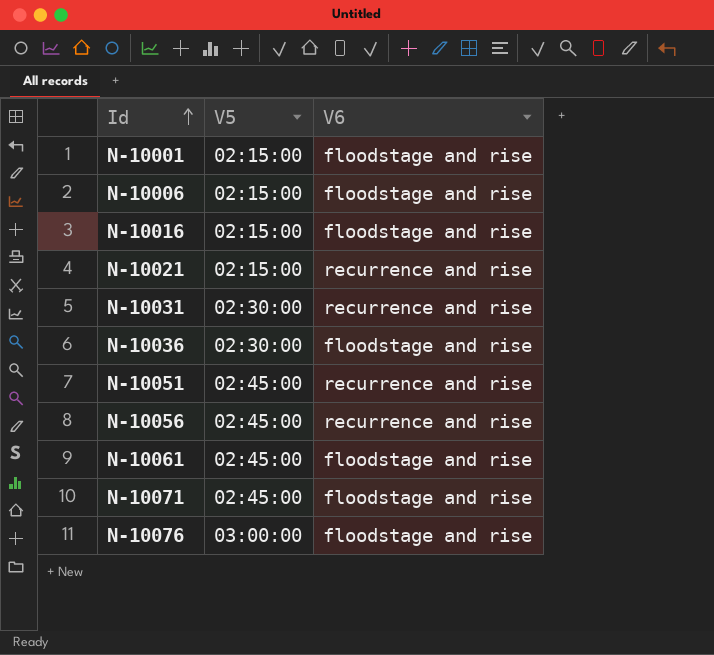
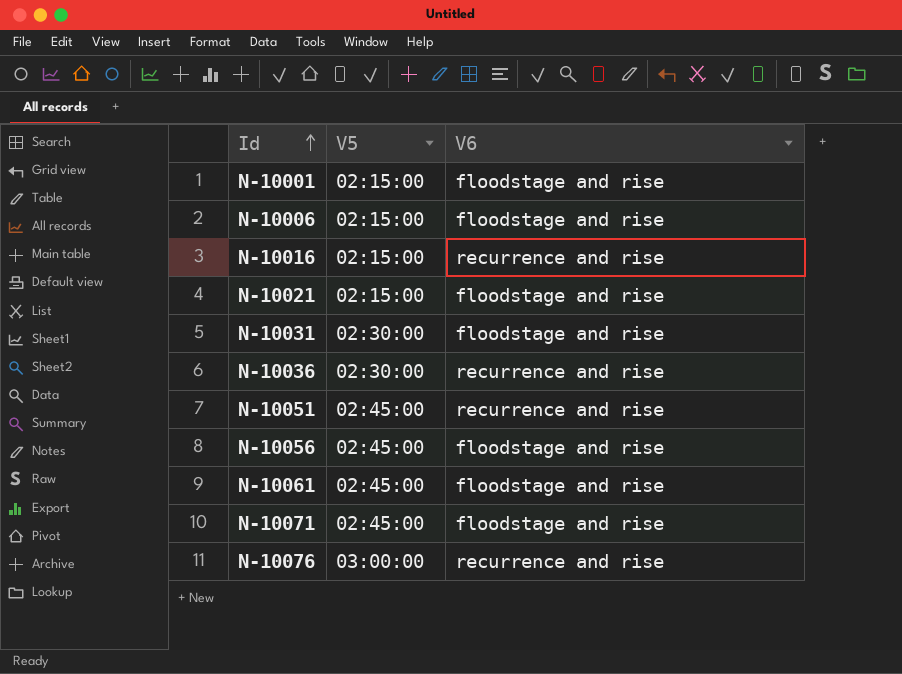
N-10016 | V6: floodstage and rise -> recurrence and rise
N-10021 | V6: recurrence and rise -> floodstage and rise
N-10031 | V6: recurrence and rise -> floodstage and rise
N-10036 | V6: floodstage and rise -> recurrence and rise
N-10056 | V6: recurrence and rise -> floodstage and rise
N-10076 | V6: floodstage and rise -> recurrence and rise

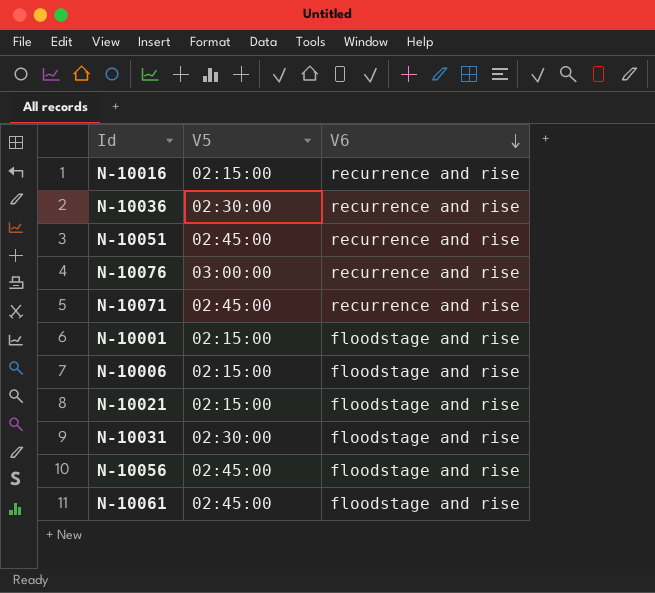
row order: Id ascending -> V6 descending
N-10071 | V6: floodstage and rise -> recurrence and rise

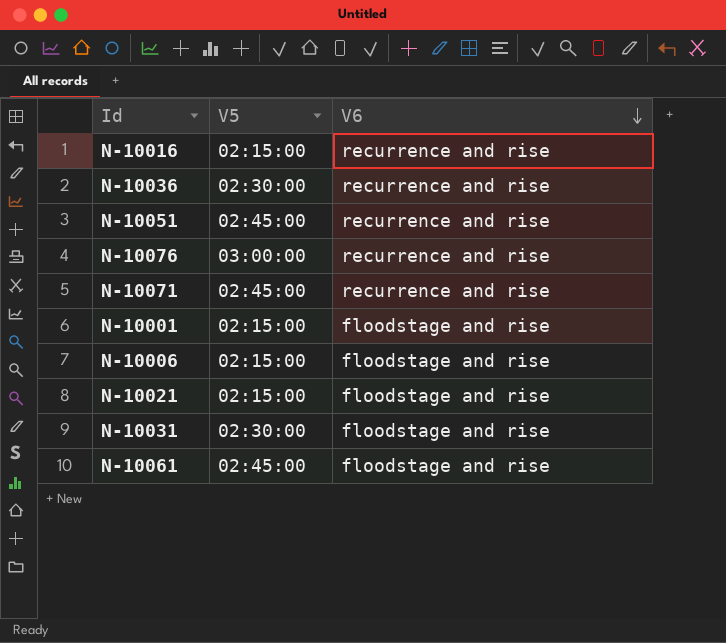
row N-10056: 02:45:00 | floodstage and rise -> none

